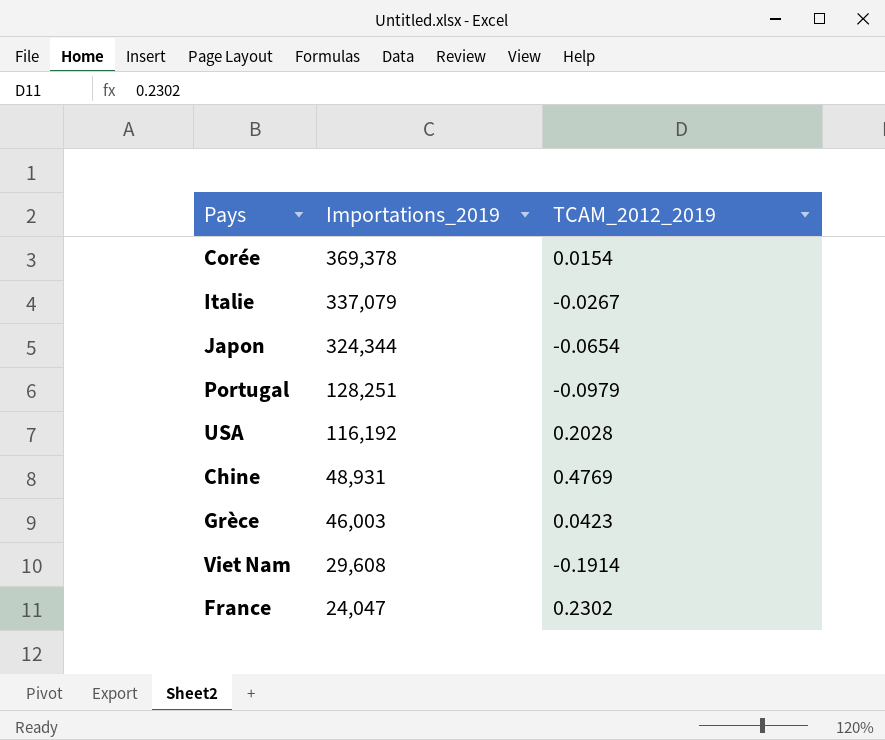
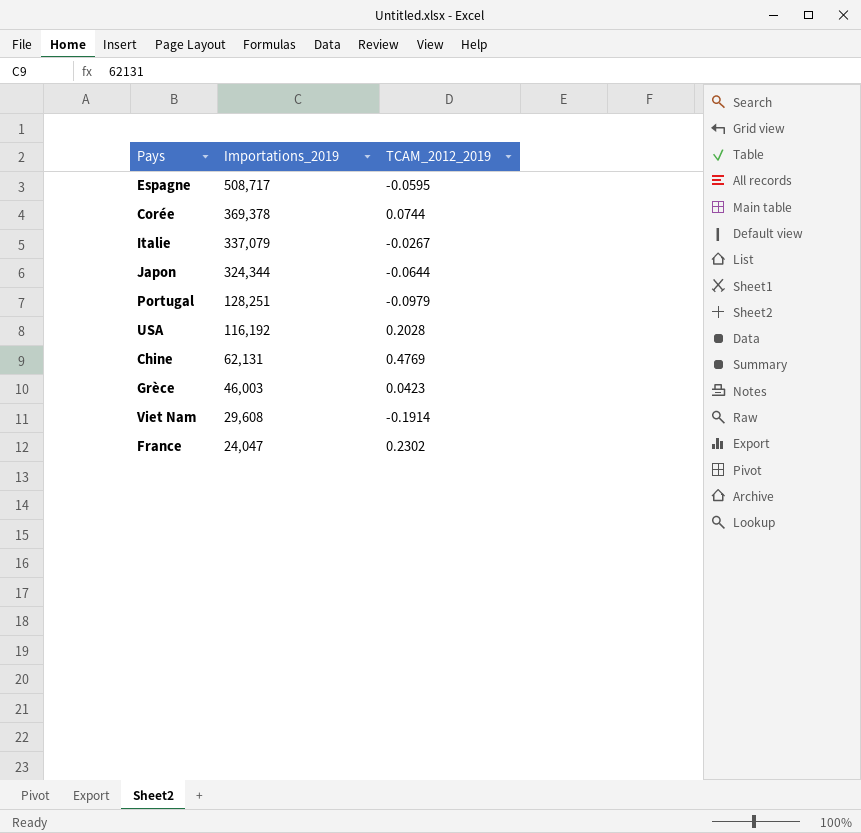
row Espagne: none -> 508,717 | -0.0595
Corée | TCAM_2012_2019: 0.0154 -> 0.0744
Japon | TCAM_2012_2019: -0.0654 -> -0.0644
Chine | Importations_2019: 48,931 -> 62,131

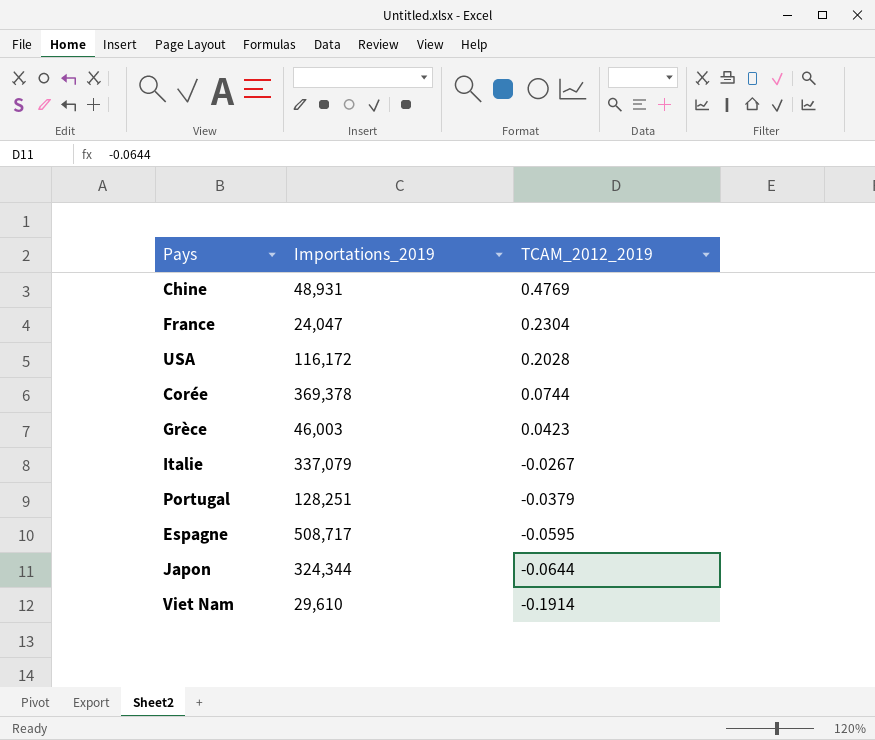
row order: Importations_2019 descending -> TCAM_2012_2019 descending
Chine | Importations_2019: 62,131 -> 48,931
France | TCAM_2012_2019: 0.2302 -> 0.2304
USA | Importations_2019: 116,192 -> 116,172
Portugal | TCAM_2012_2019: -0.0979 -> -0.0379
Viet Nam | Importations_2019: 29,608 -> 29,610

